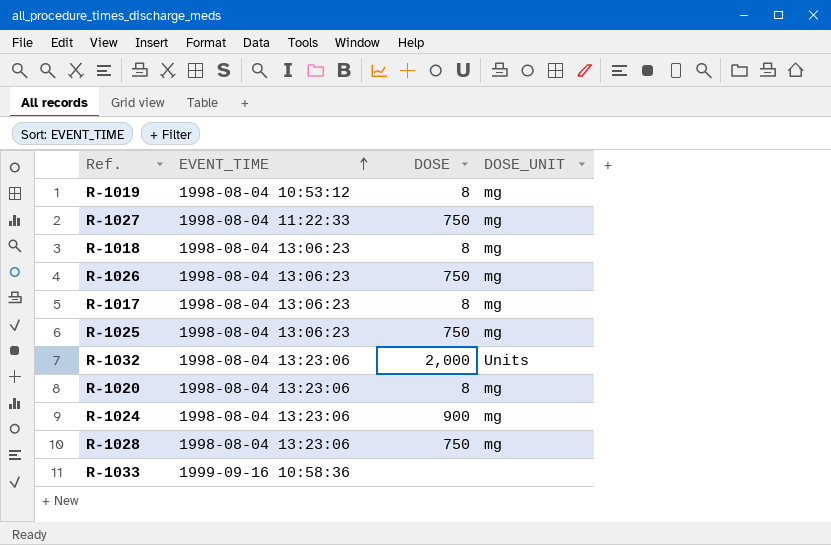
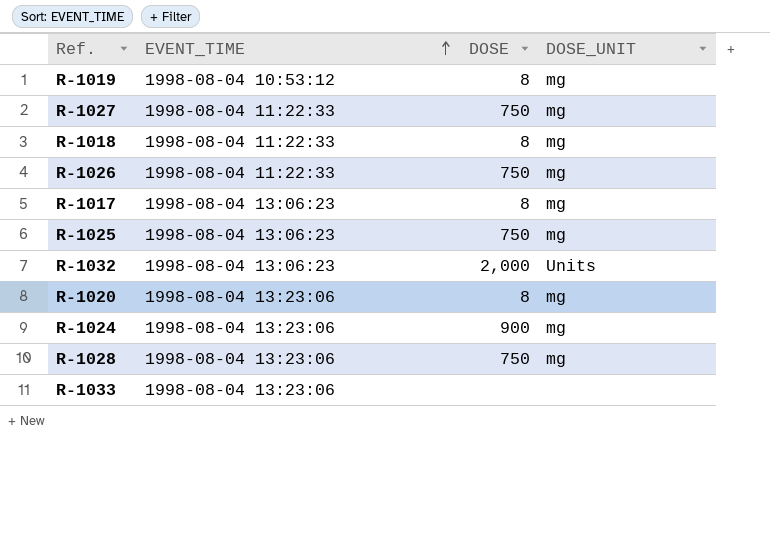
R-1018 | EVENT_TIME: 1998-08-04 13:06:23 -> 1998-08-04 11:22:33
R-1026 | EVENT_TIME: 1998-08-04 13:06:23 -> 1998-08-04 11:22:33
R-1032 | EVENT_TIME: 1998-08-04 13:23:06 -> 1998-08-04 13:06:23
R-1033 | EVENT_TIME: 1999-09-16 10:58:36 -> 1998-08-04 13:23:06

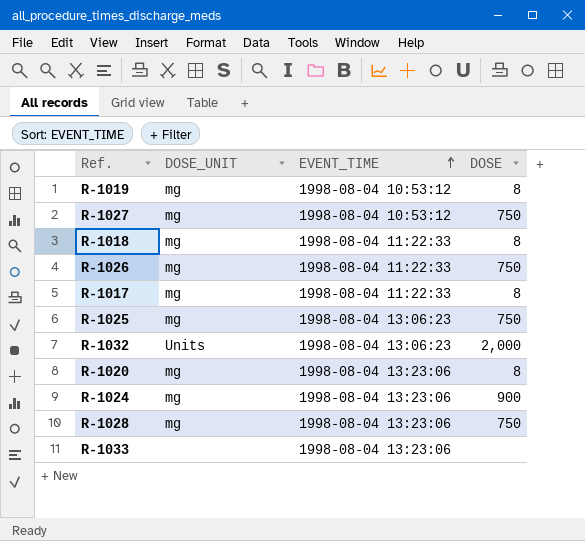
column DOSE_UNIT | position: 4 -> 2
R-1027 | EVENT_TIME: 1998-08-04 11:22:33 -> 1998-08-04 10:53:12
R-1017 | EVENT_TIME: 1998-08-04 13:06:23 -> 1998-08-04 11:22:33

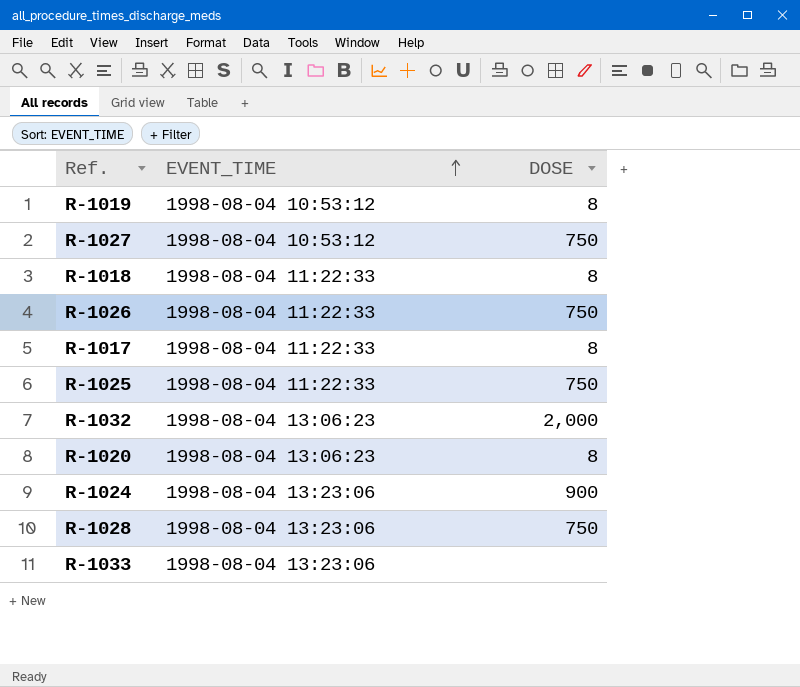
column DOSE_UNIT | position: 2 -> none
R-1025 | EVENT_TIME: 1998-08-04 13:06:23 -> 1998-08-04 11:22:33
R-1020 | EVENT_TIME: 1998-08-04 13:23:06 -> 1998-08-04 13:06:23

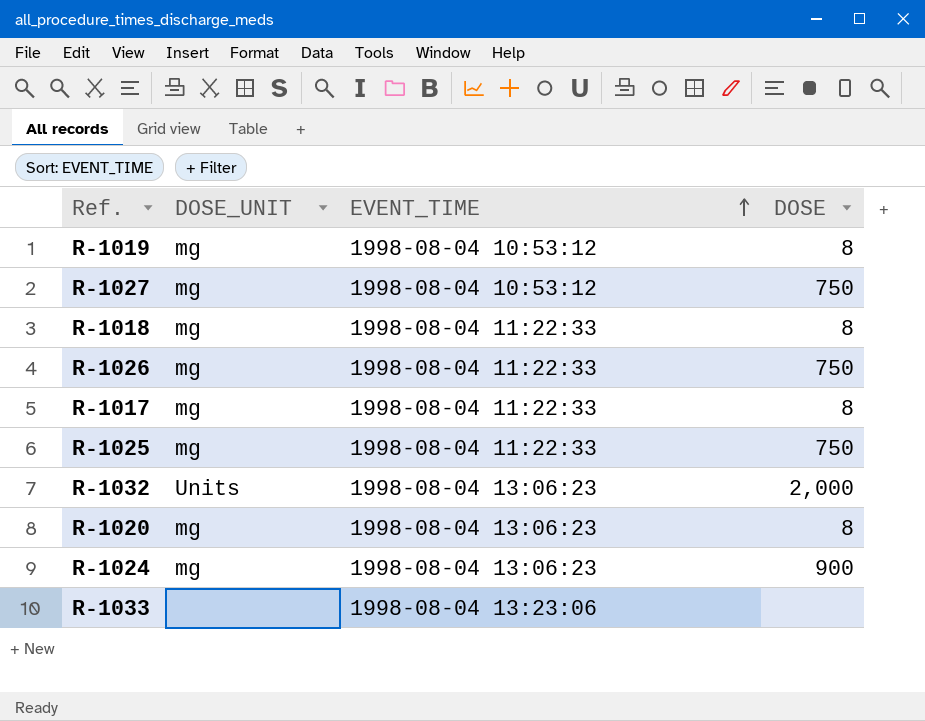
column DOSE_UNIT | position: none -> 2
row R-1028: 1998-08-04 13:23:06 | 750 -> none
R-1024 | EVENT_TIME: 1998-08-04 13:23:06 -> 1998-08-04 13:06:23

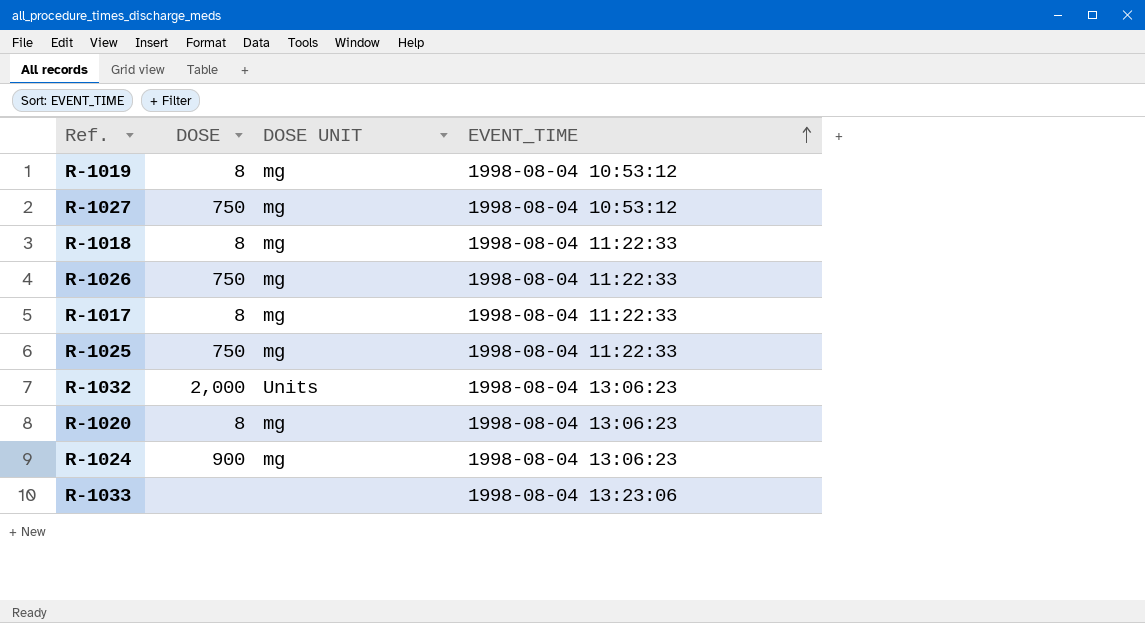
column DOSE | position: 4 -> 2
column name: DOSE_UNIT -> DOSE UNIT

